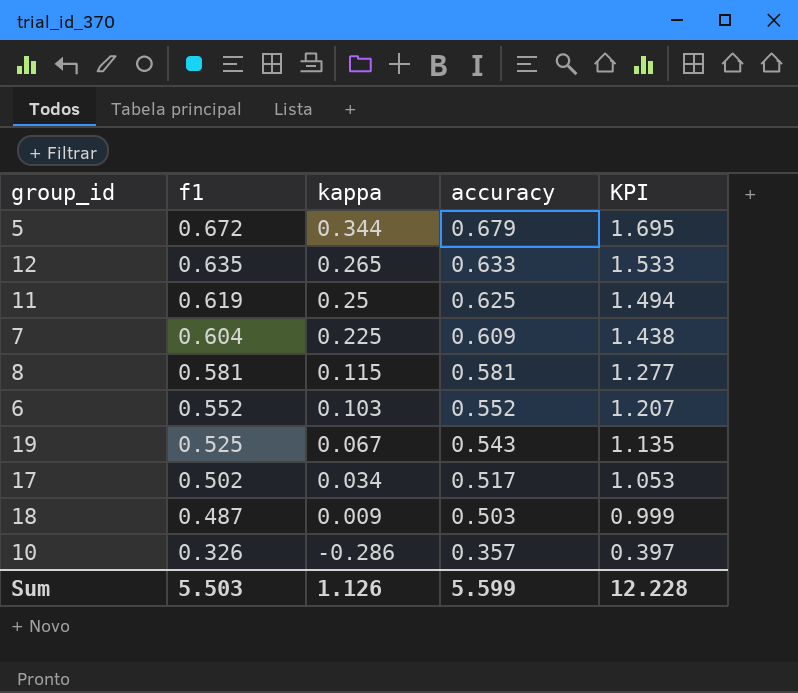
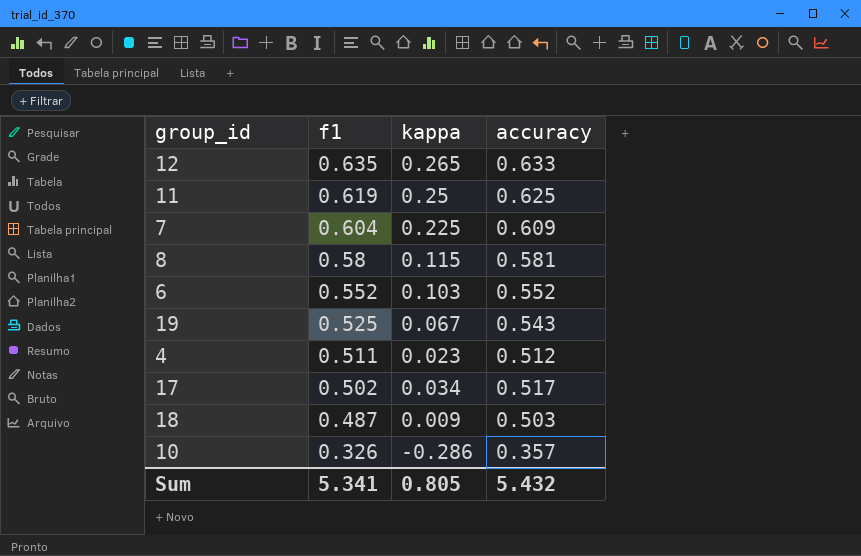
column KPI | formula: [f1] + [kappa] + [accuracy] -> none
row 5: 0.672 | 0.344 | 0.679 | 1.695 -> none
8 | f1: 0.581 -> 0.58
row 4: none -> 0.511 | 0.023 | 0.512
Sum | f1: 5.503 -> 5.341
Sum | kappa: 1.126 -> 0.805
Sum | accuracy: 5.599 -> 5.432

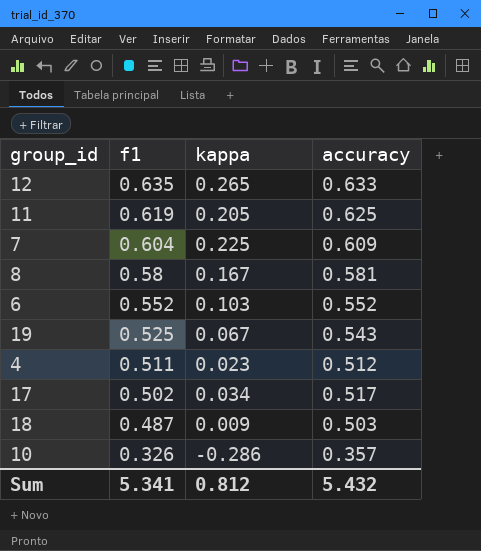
11 | kappa: 0.25 -> 0.205
8 | kappa: 0.115 -> 0.167
Sum | kappa: 0.805 -> 0.812

